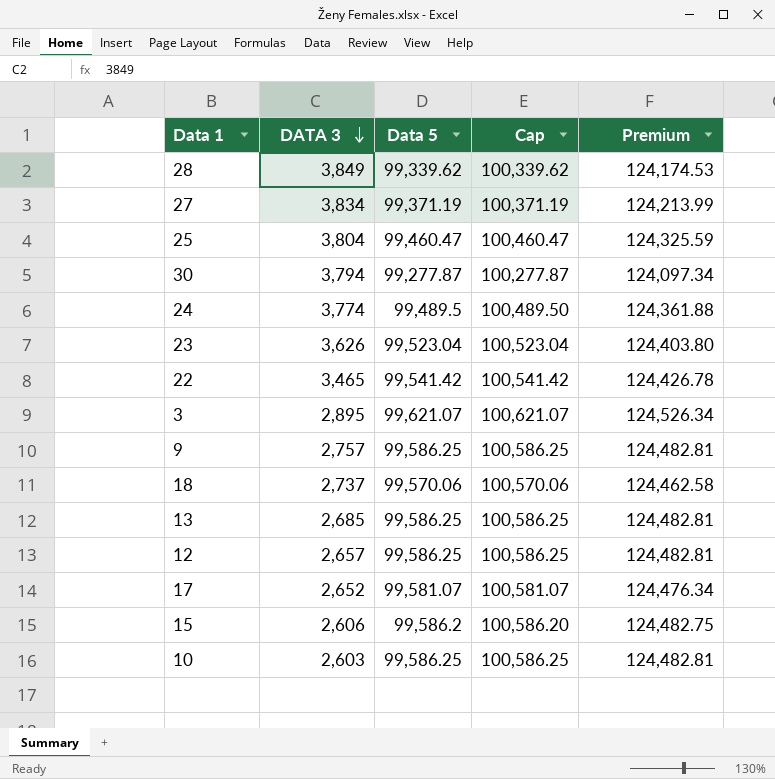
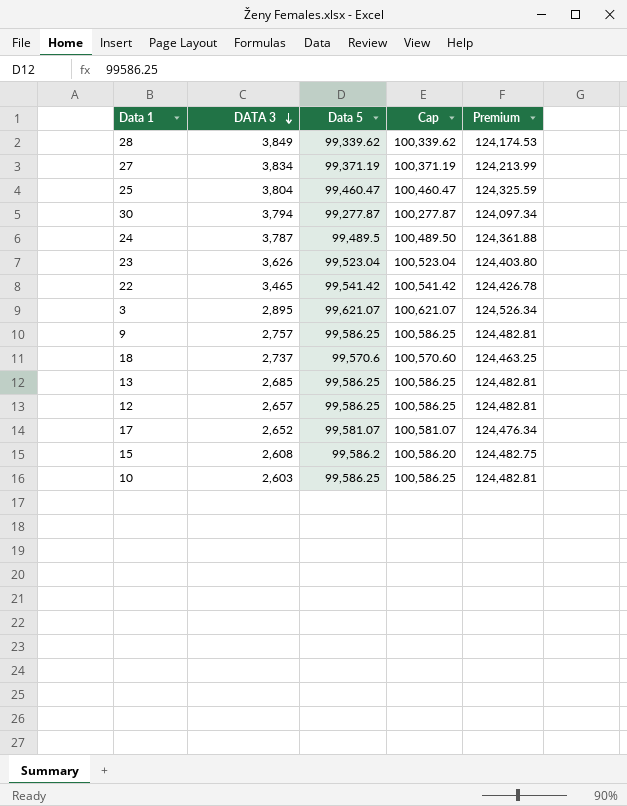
24 | DATA 3: 3,774 -> 3,787
18 | Data 5: 99,570.06 -> 99,570.6
18 | Cap: 100,570.06 -> 100,570.60
18 | Premium: 124,462.58 -> 124,463.25
15 | DATA 3: 2,606 -> 2,608

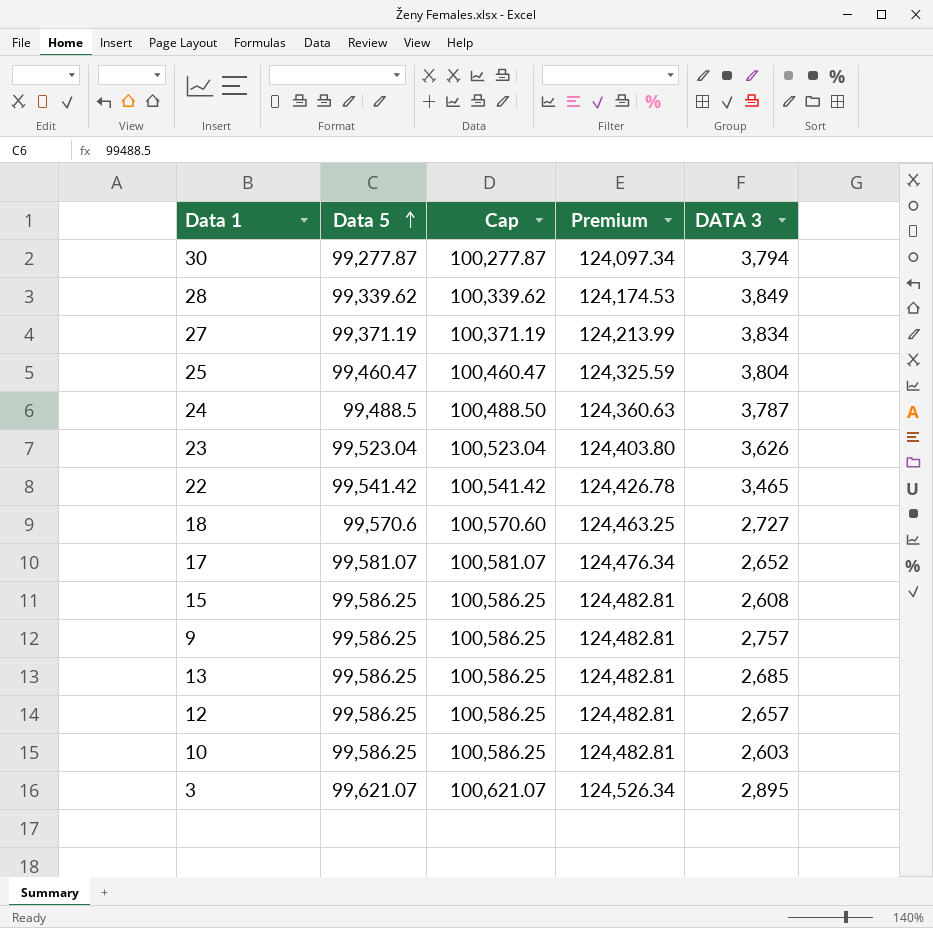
row order: DATA 3 descending -> Data 5 ascending
column DATA 3 | position: 2 -> 5
24 | Data 5: 99,489.5 -> 99,488.5
24 | Cap: 100,489.50 -> 100,488.50
24 | Premium: 124,361.88 -> 124,360.63
18 | DATA 3: 2,737 -> 2,727
15 | Data 5: 99,586.2 -> 99,586.25
15 | Cap: 100,586.20 -> 100,586.25
15 | Premium: 124,482.75 -> 124,482.81

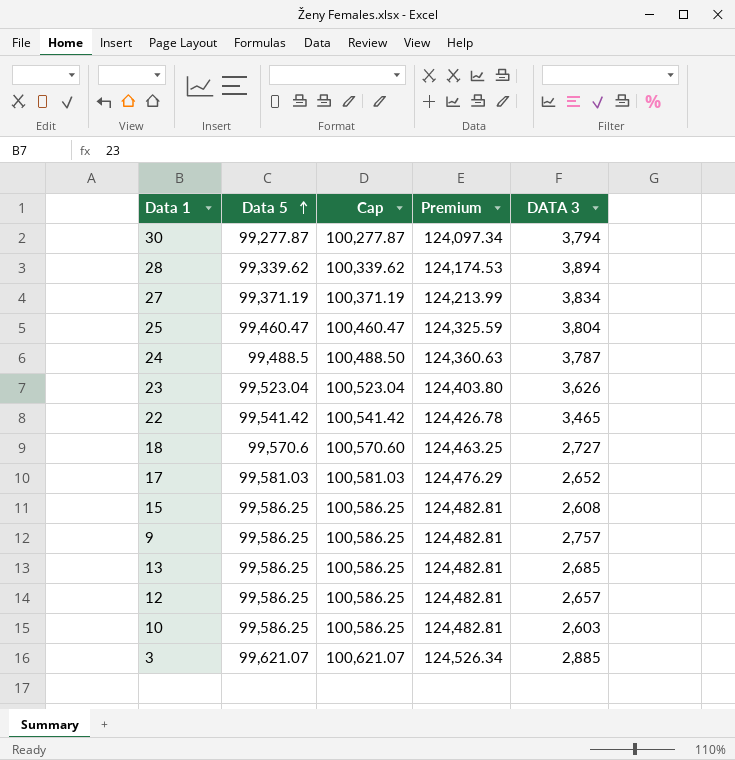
28 | DATA 3: 3,849 -> 3,894
17 | Data 5: 99,581.07 -> 99,581.03
17 | Cap: 100,581.07 -> 100,581.03
17 | Premium: 124,476.34 -> 124,476.29
3 | DATA 3: 2,895 -> 2,885

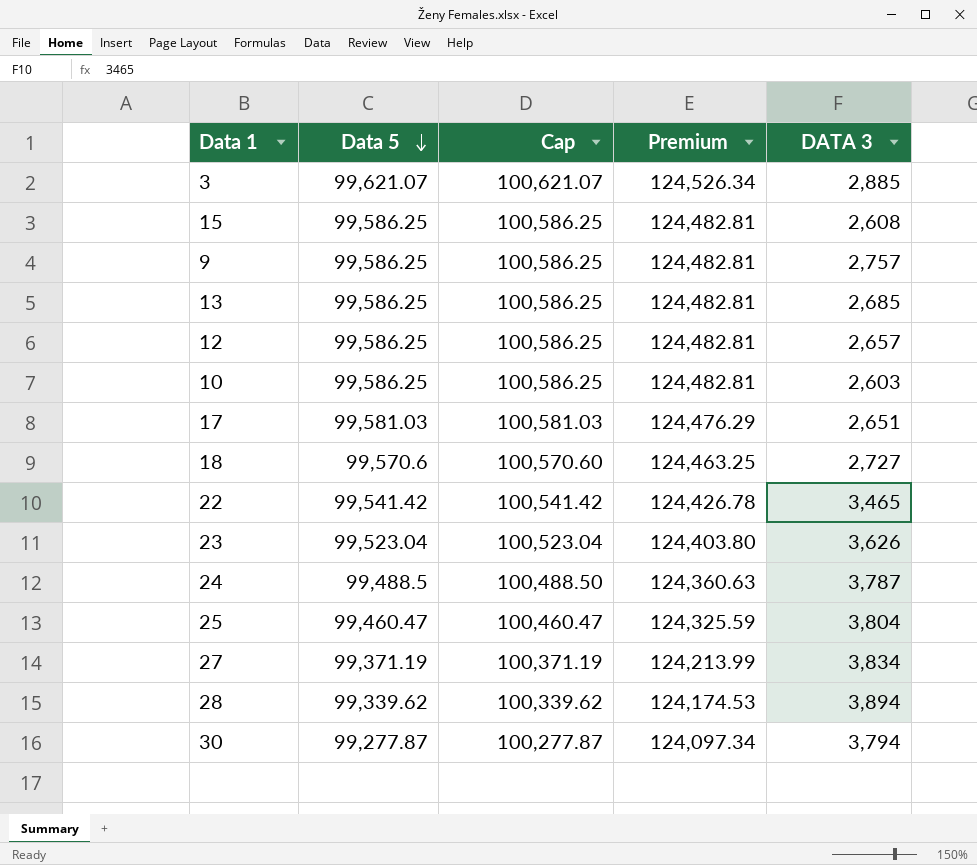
row order: Data 5 ascending -> Data 5 descending
17 | DATA 3: 2,652 -> 2,651

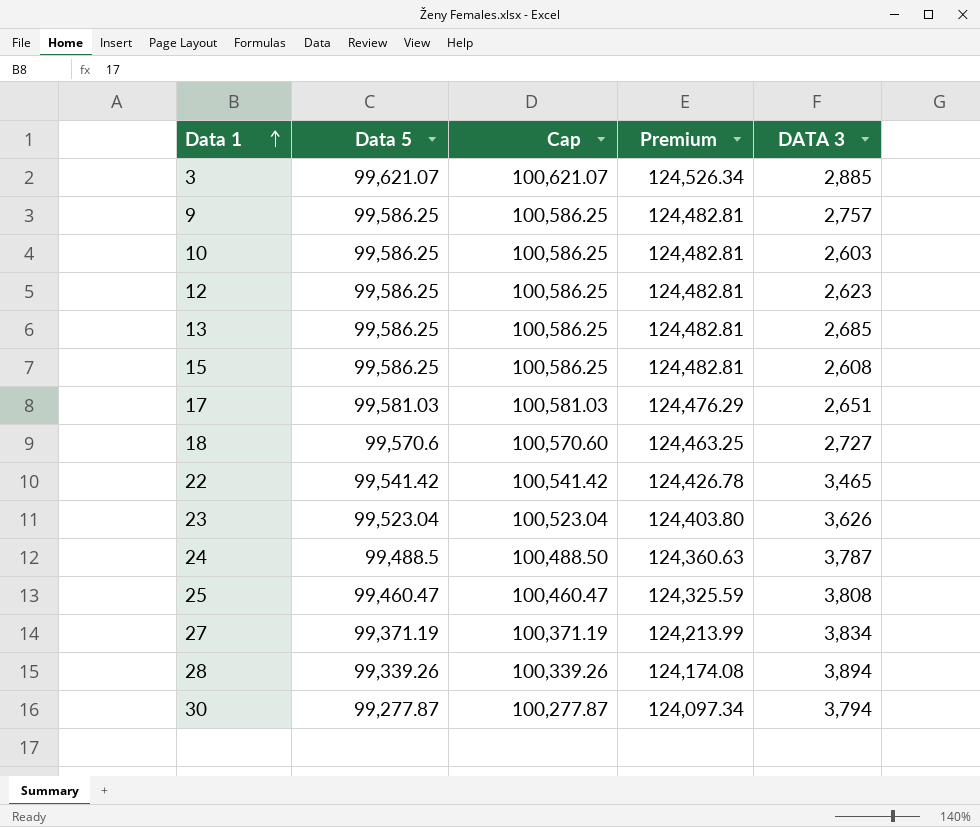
row order: Data 5 descending -> Data 1 ascending
12 | DATA 3: 2,657 -> 2,623
25 | DATA 3: 3,804 -> 3,808
28 | Data 5: 99,339.62 -> 99,339.26
28 | Cap: 100,339.62 -> 100,339.26
28 | Premium: 124,174.53 -> 124,174.08

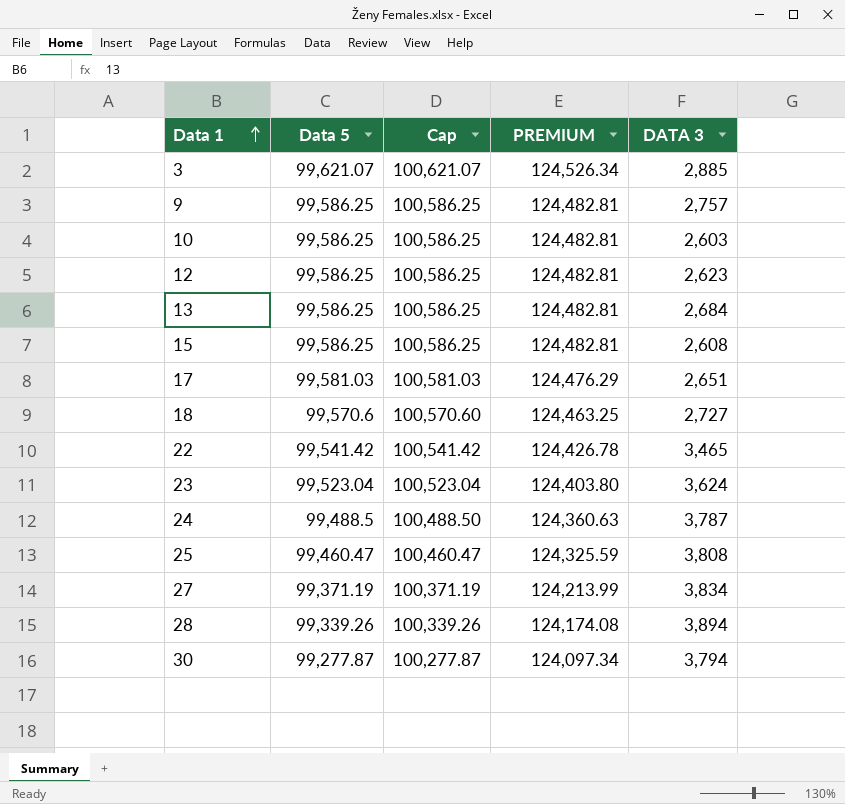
column name: Premium -> PREMIUM
13 | DATA 3: 2,685 -> 2,684
23 | DATA 3: 3,626 -> 3,624

